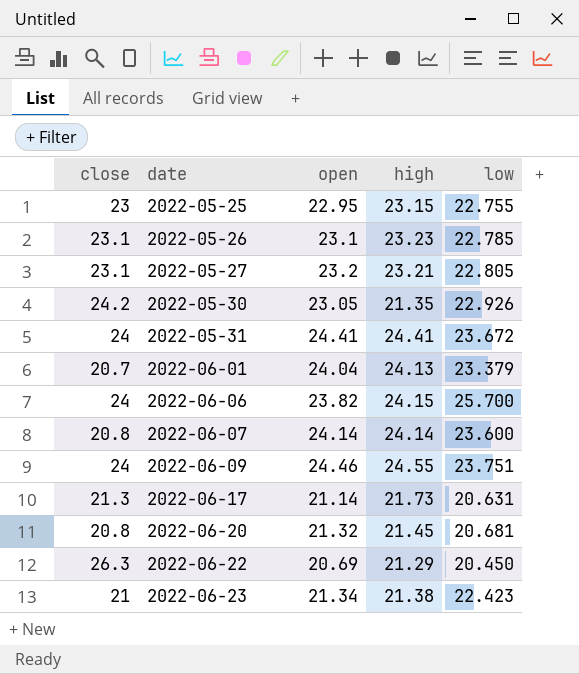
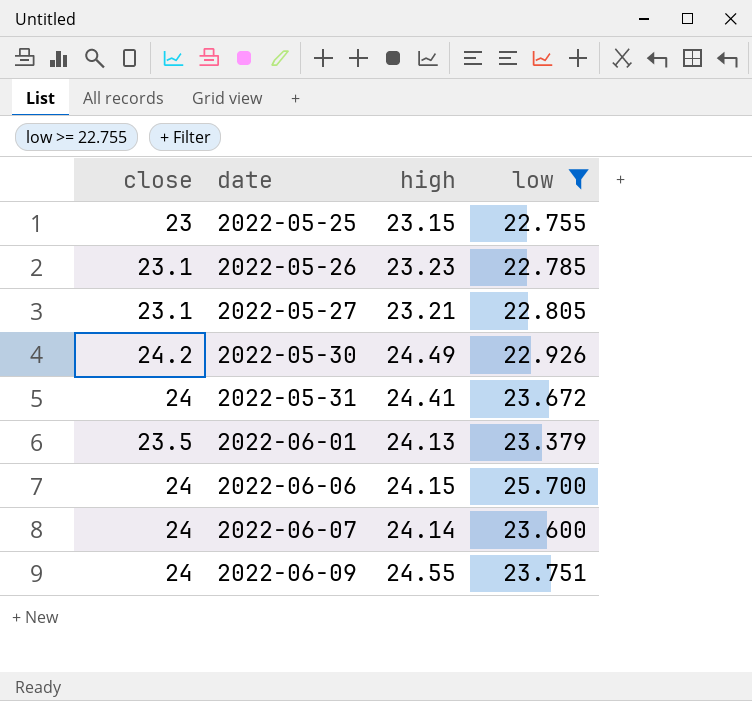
filter: none -> low >= 22.755
column open | position: 3 -> none
2022-05-30 | high: 21.35 -> 24.49
2022-06-01 | close: 20.7 -> 23.5
2022-06-07 | close: 20.8 -> 24

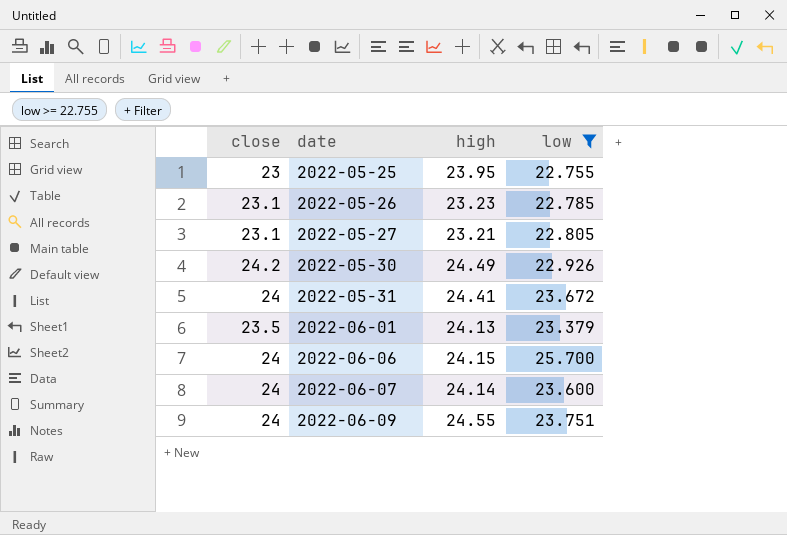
2022-05-25 | high: 23.15 -> 23.95

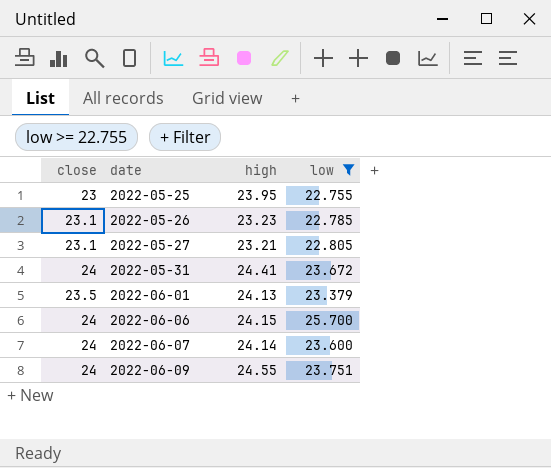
row 2022-05-30: 24.2 | 24.49 | 22.926 -> none

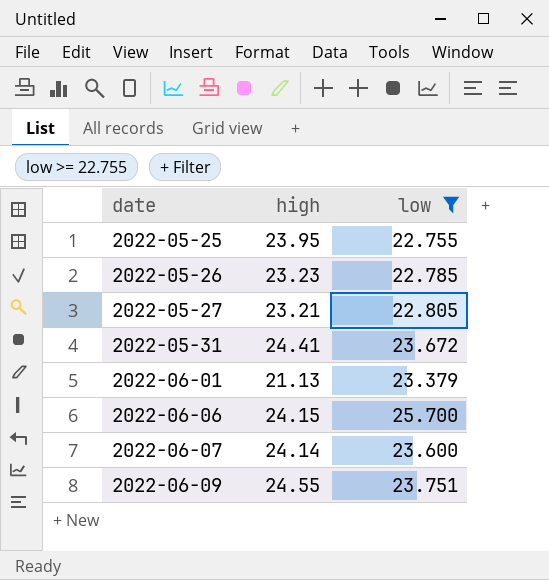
column close | position: 1 -> none
2022-06-01 | high: 24.13 -> 21.13

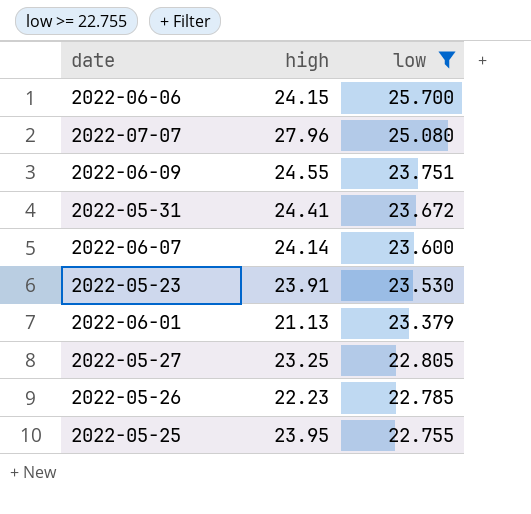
row order: date ascending -> low descending
row 2022-07-07: none -> 27.96 | 25.080
row 2022-05-23: none -> 23.91 | 23.530
2022-05-27 | high: 23.21 -> 23.25
2022-05-26 | high: 23.23 -> 22.23

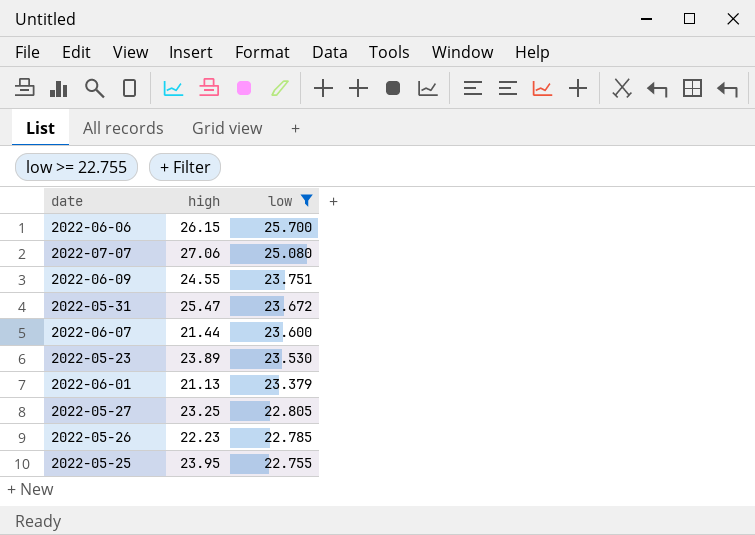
2022-06-06 | high: 24.15 -> 26.15
2022-07-07 | high: 27.96 -> 27.06
2022-05-31 | high: 24.41 -> 25.47
2022-06-07 | high: 24.14 -> 21.44
2022-05-23 | high: 23.91 -> 23.89

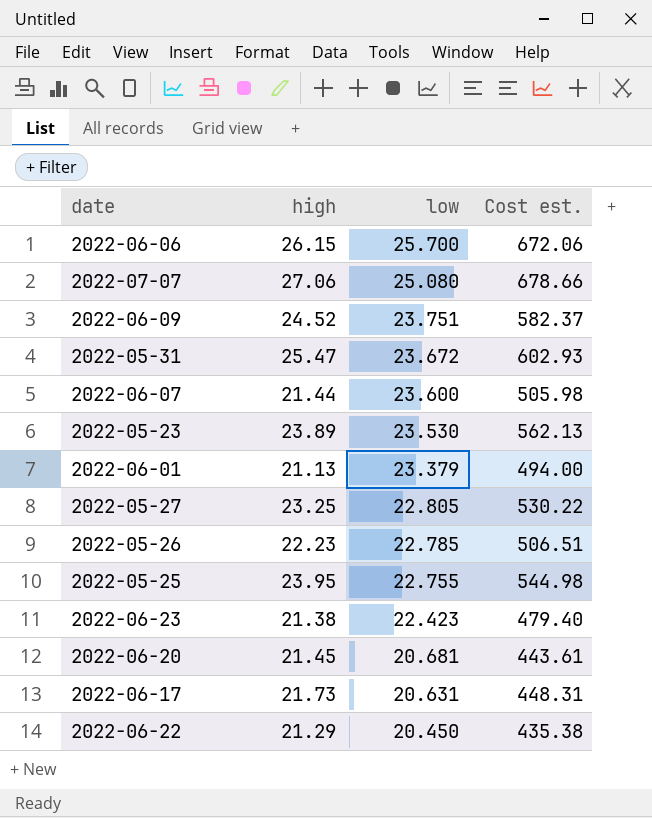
filter: low >= 22.755 -> none
column Cost est. | formula: none -> [high] * [low]
2022-06-09 | high: 24.55 -> 24.52

